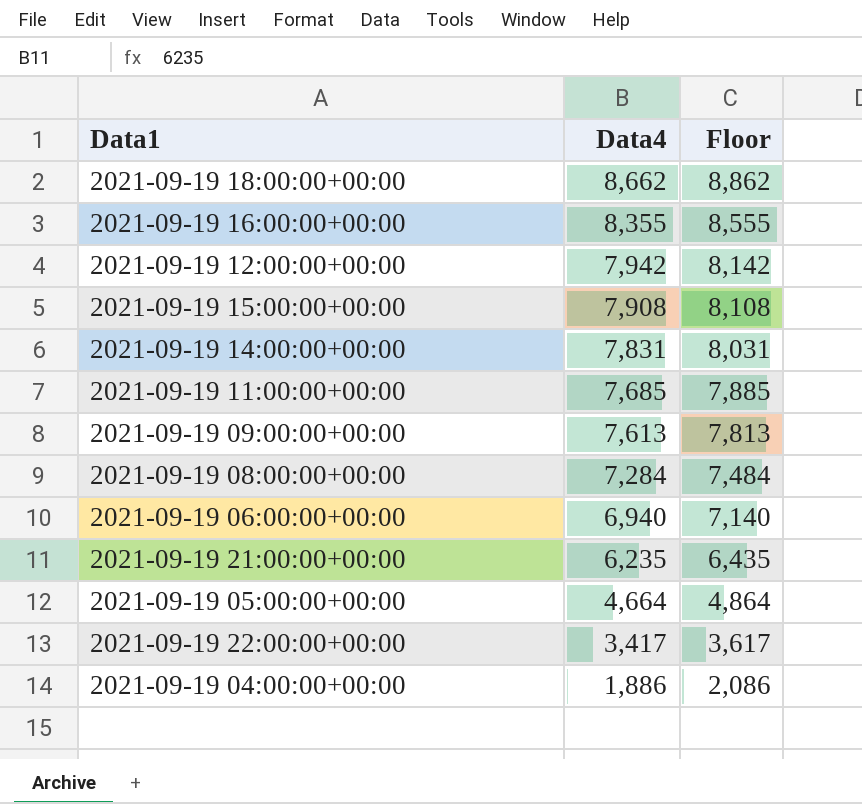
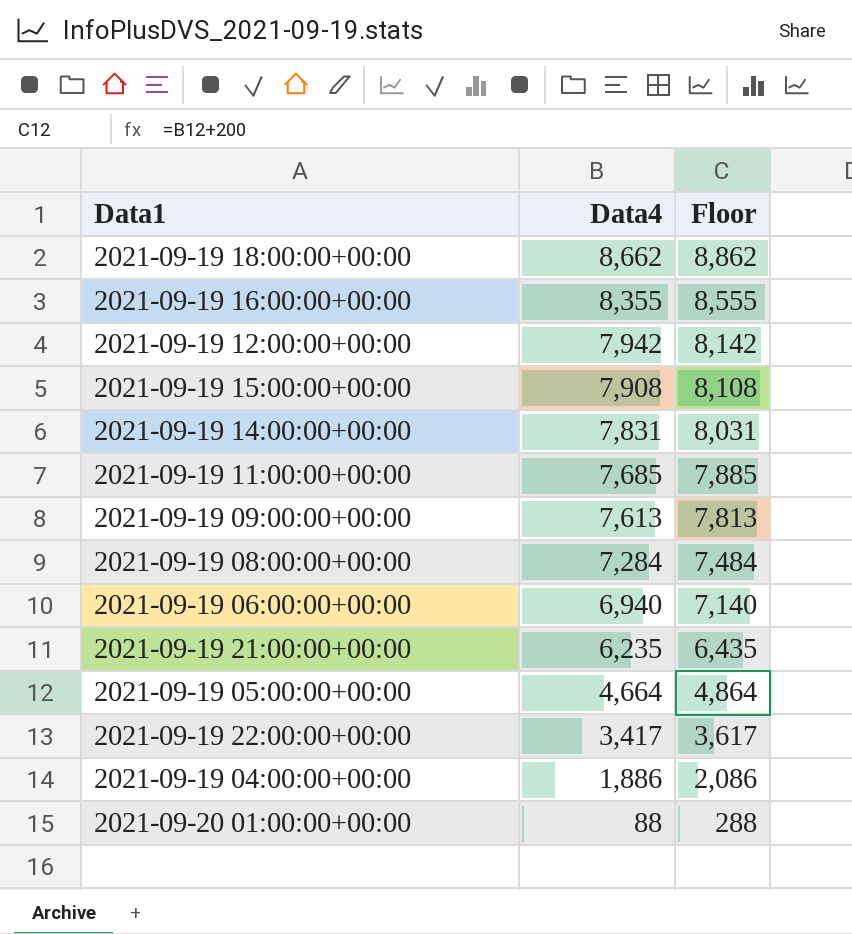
row 2021-09-20 01:00:00+00:00: none -> 88 | 288

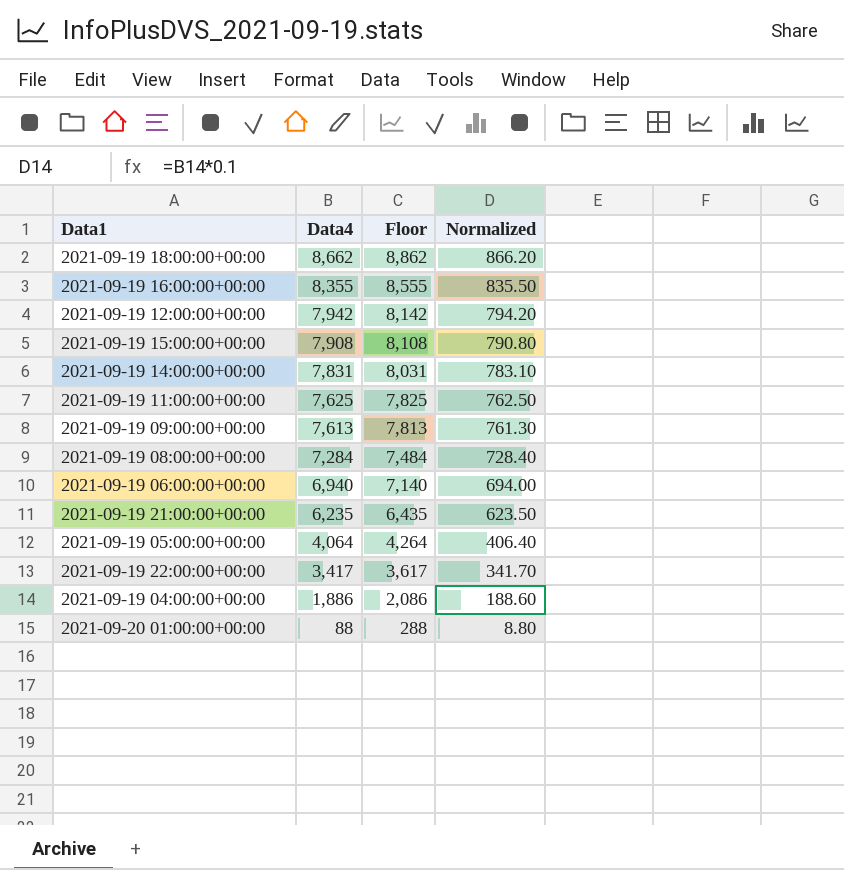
column Normalized | formula: none -> [Data4] * 0.1
2021-09-19 11:00:00+00:00 | Data4: 7,685 -> 7,625
2021-09-19 11:00:00+00:00 | Floor: 7,885 -> 7,825
2021-09-19 05:00:00+00:00 | Data4: 4,664 -> 4,064
2021-09-19 05:00:00+00:00 | Floor: 4,864 -> 4,264

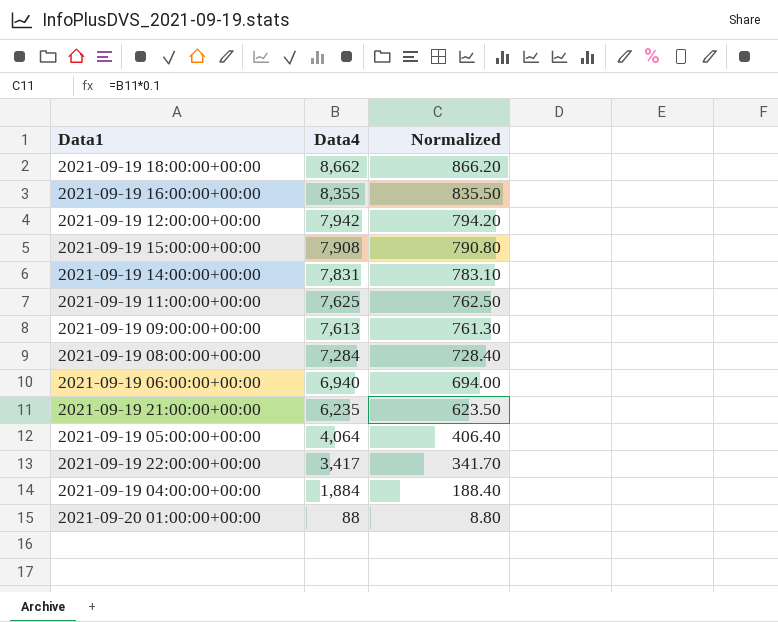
column Floor | formula: [Data4] + 200 -> none
2021-09-19 04:00:00+00:00 | Data4: 1,886 -> 1,884
2021-09-19 04:00:00+00:00 | Normalized: 188.60 -> 188.40

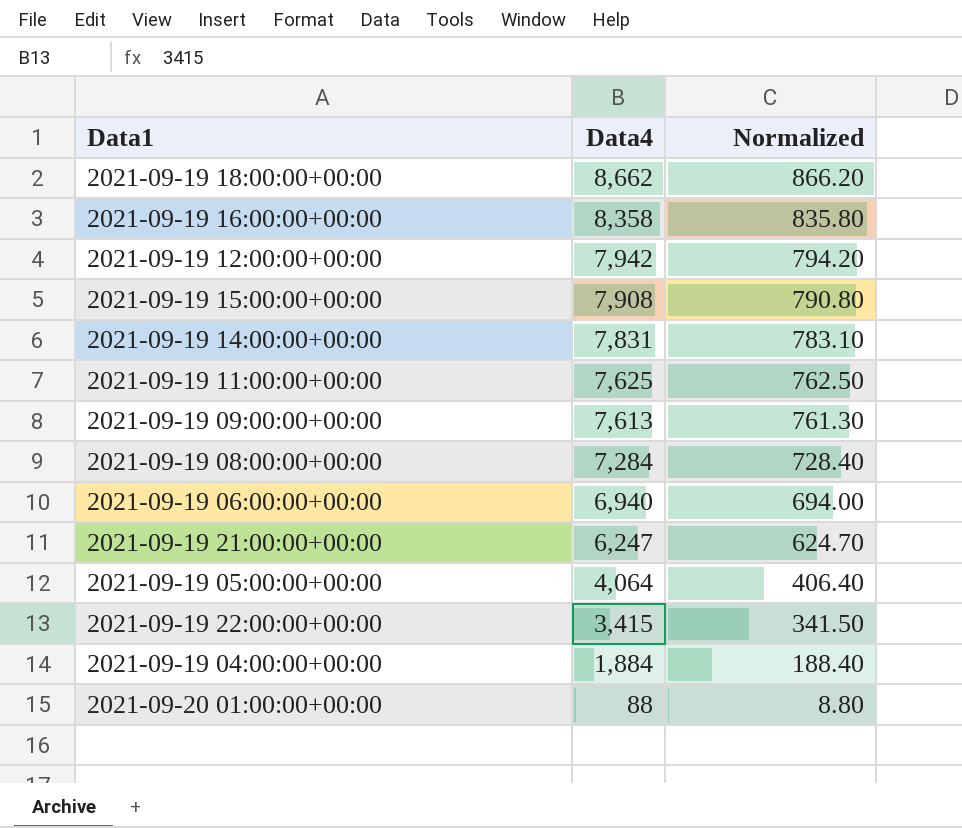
2021-09-19 16:00:00+00:00 | Data4: 8,355 -> 8,358
2021-09-19 16:00:00+00:00 | Normalized: 835.50 -> 835.80
2021-09-19 21:00:00+00:00 | Data4: 6,235 -> 6,247
2021-09-19 21:00:00+00:00 | Normalized: 623.50 -> 624.70
2021-09-19 22:00:00+00:00 | Data4: 3,417 -> 3,415
2021-09-19 22:00:00+00:00 | Normalized: 341.70 -> 341.50

